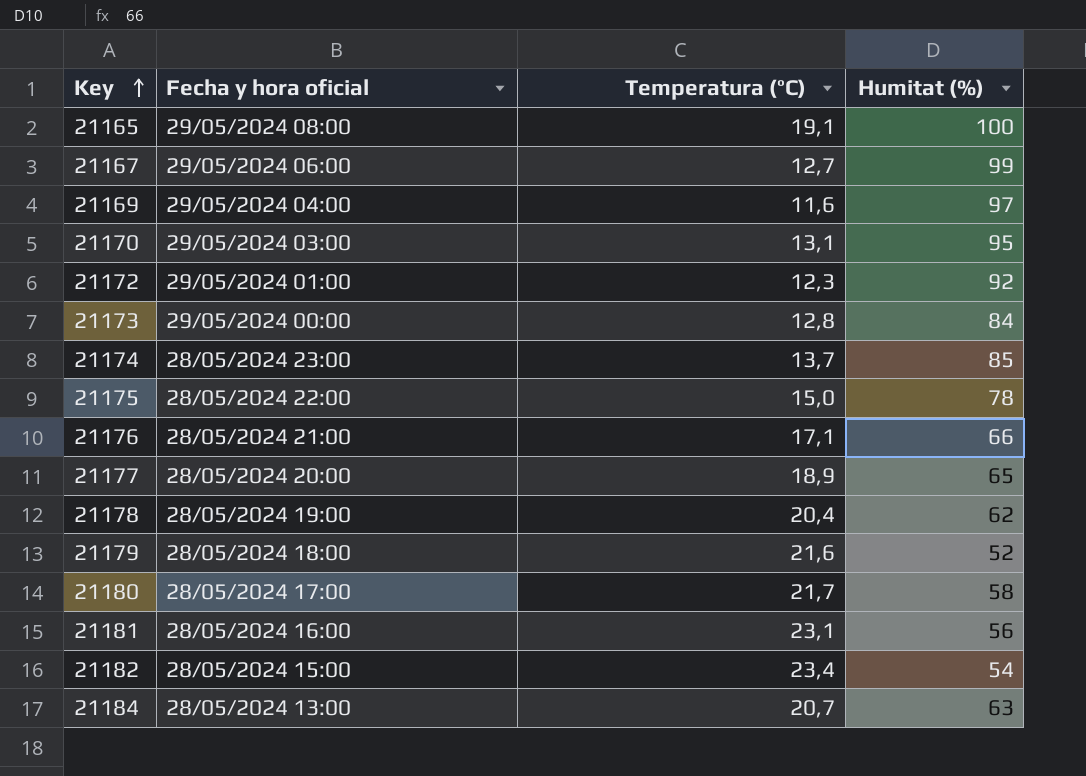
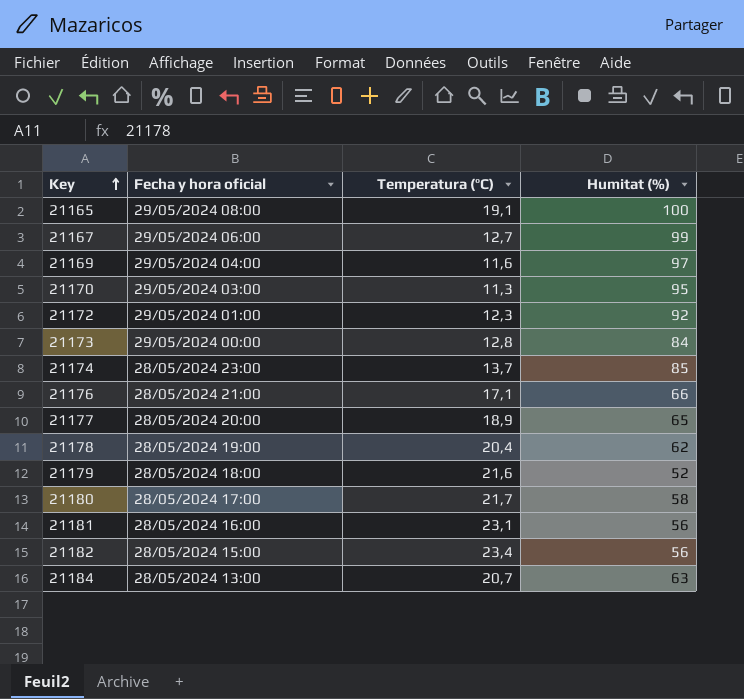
row 21175: 28/05/2024 22:00 | 15,0 | 78 -> none
21170 | Temperatura (ºC): 13,1 -> 11,3
21182 | Humitat (%): 54 -> 56

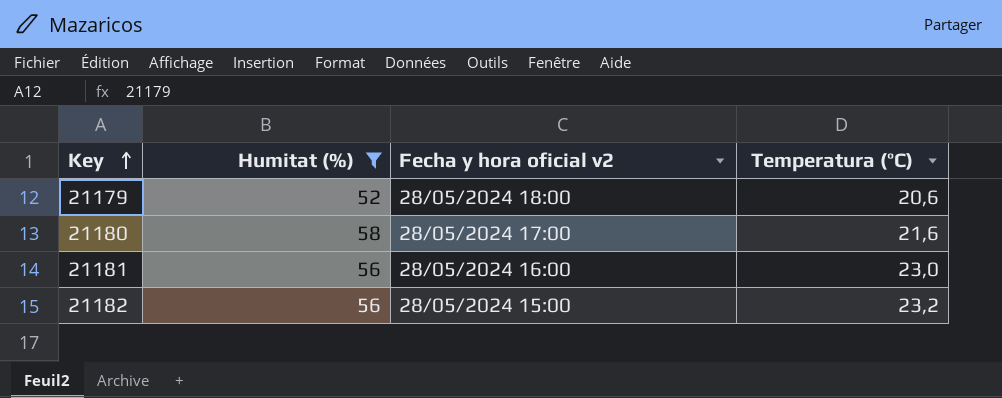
filter: none -> Humitat (%) <= 58
column Humitat (%) | position: 4 -> 2
column name: Fecha y hora oficial -> Fecha y hora oficial v2
21179 | Temperatura (ºC): 21,6 -> 20,6
21180 | Temperatura (ºC): 21,7 -> 21,6
21181 | Temperatura (ºC): 23,1 -> 23,0
21182 | Temperatura (ºC): 23,4 -> 23,2

